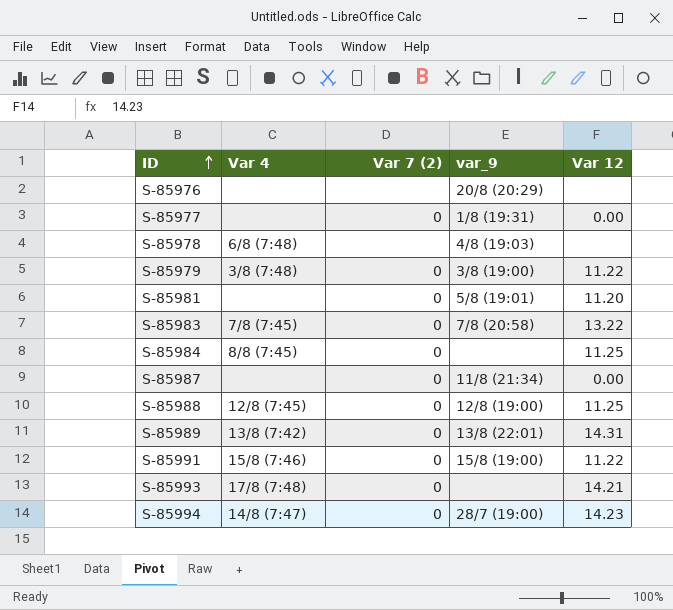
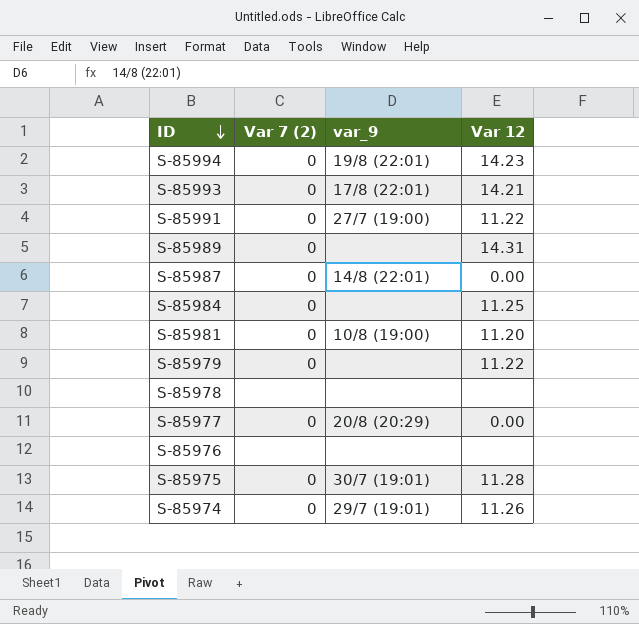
row order: ID ascending -> ID descending
column Var 4 | position: 2 -> none
row S-85983: 7/8 (7:45) | 0 | 7/8 (20:58) | 13.22 -> none
row S-85988: 12/8 (7:45) | 0 | 12/8 (19:00) | 11.25 -> none
S-85994 | var_9: 28/7 (19:00) -> 19/8 (22:01)
S-85993 | var_9: none -> 17/8 (22:01)
S-85991 | var_9: 15/8 (19:00) -> 27/7 (19:00)
S-85989 | var_9: 13/8 (22:01) -> none
S-85987 | var_9: 11/8 (21:34) -> 14/8 (22:01)
S-85981 | var_9: 5/8 (19:01) -> 10/8 (19:00)
S-85979 | var_9: 3/8 (19:00) -> none
S-85978 | var_9: 4/8 (19:03) -> none
S-85977 | var_9: 1/8 (19:31) -> 20/8 (20:29)
S-85976 | var_9: 20/8 (20:29) -> none
row S-85975: none -> 0 | 30/7 (19:01) | 11.28
row S-85974: none -> 0 | 29/7 (19:01) | 11.26

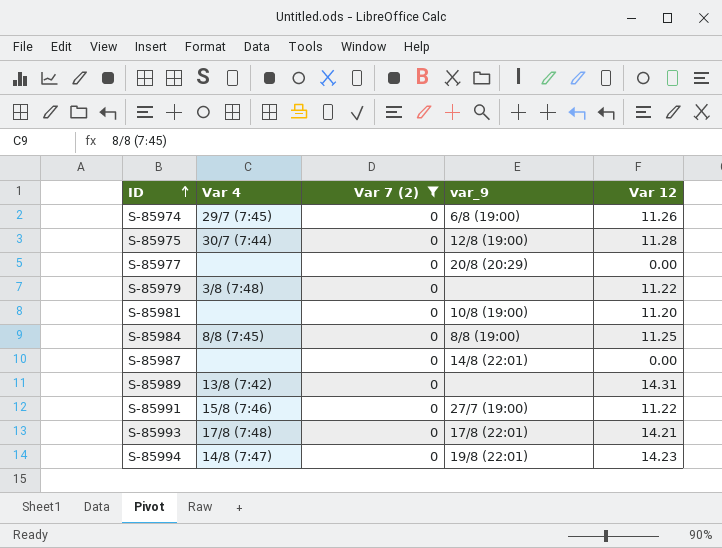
filter: none -> Var 7 (2) = 0
row order: ID descending -> ID ascending
column Var 4 | position: none -> 2
S-85974 | var_9: 29/7 (19:01) -> 6/8 (19:00)
S-85975 | var_9: 30/7 (19:01) -> 12/8 (19:00)
S-85984 | var_9: none -> 8/8 (19:00)

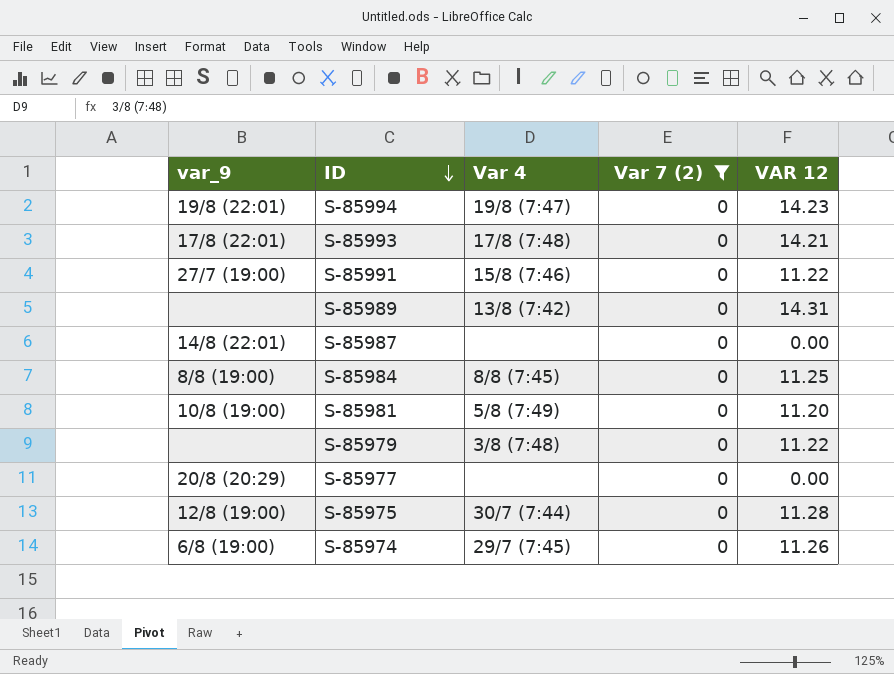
row order: ID ascending -> ID descending
column var_9 | position: 4 -> 1
column name: Var 12 -> VAR 12
S-85994 | Var 4: 14/8 (7:47) -> 19/8 (7:47)
S-85981 | Var 4: none -> 5/8 (7:49)

